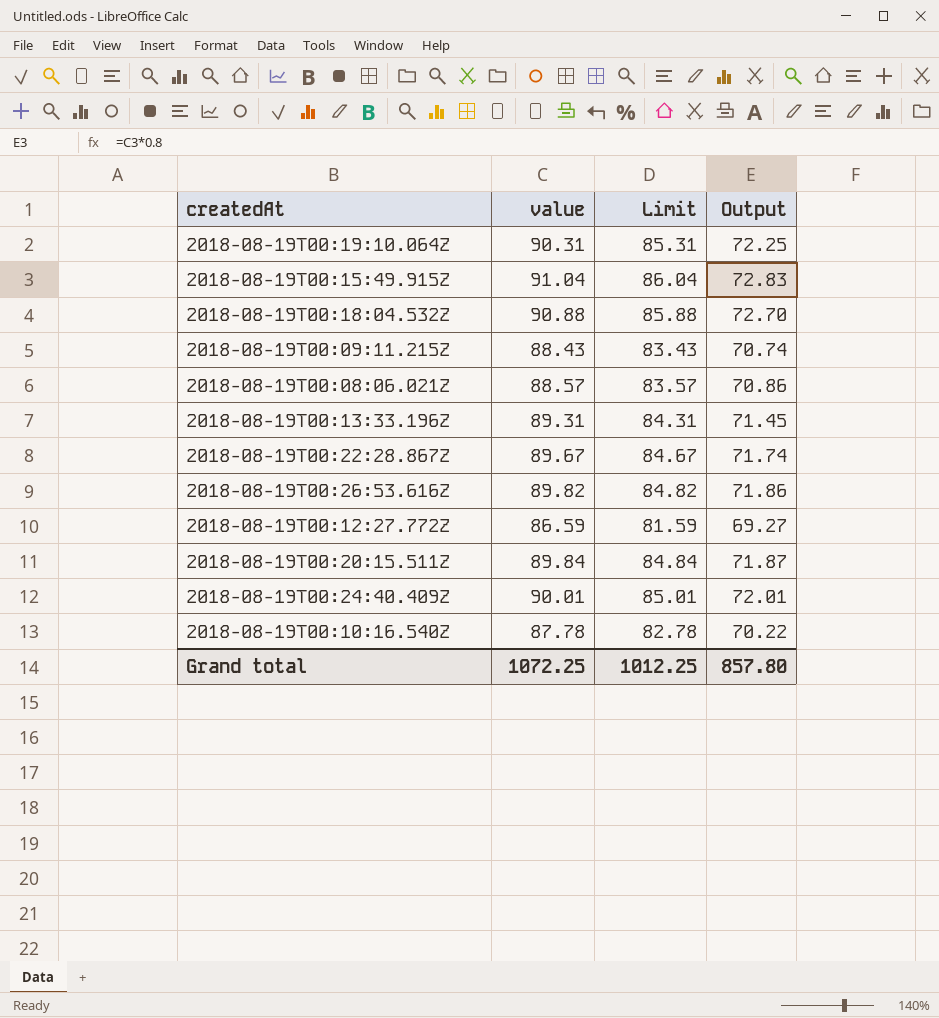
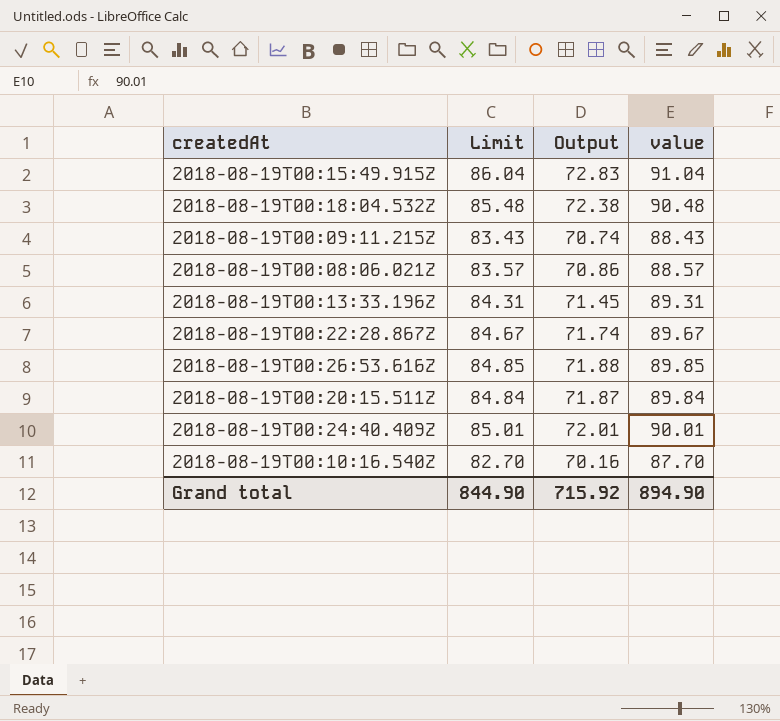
column value | position: 2 -> 4
row 2018-08-19T00:19:10.064Z: 90.31 | 85.31 | 72.25 -> none
row 2018-08-19T00:12:27.772Z: 86.59 | 81.59 | 69.27 -> none
2018-08-19T00:18:04.532Z | Limit: 85.88 -> 85.48
2018-08-19T00:18:04.532Z | Output: 72.70 -> 72.38
2018-08-19T00:18:04.532Z | value: 90.88 -> 90.48
2018-08-19T00:26:53.616Z | Limit: 84.82 -> 84.85
2018-08-19T00:26:53.616Z | Output: 71.86 -> 71.88
2018-08-19T00:26:53.616Z | value: 89.82 -> 89.85
2018-08-19T00:10:16.540Z | Limit: 82.78 -> 82.70
2018-08-19T00:10:16.540Z | Output: 70.22 -> 70.16
2018-08-19T00:10:16.540Z | value: 87.78 -> 87.70
Grand total | Limit: 1012.25 -> 844.90
Grand total | Output: 857.80 -> 715.92
Grand total | value: 1072.25 -> 894.90

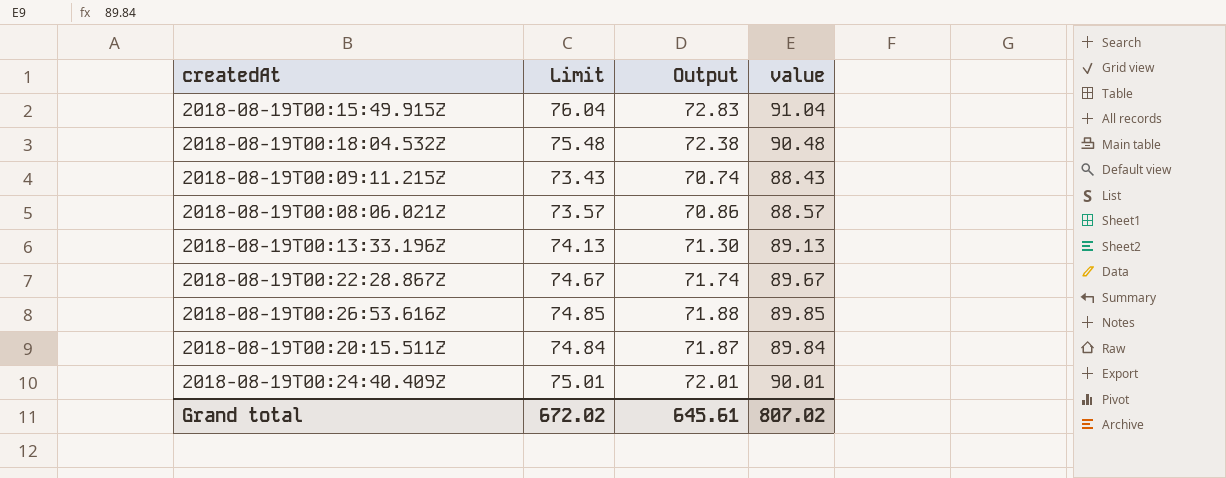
column Limit | formula: [value] - 5 -> [value] - 15
row 2018-08-19T00:10:16.540Z: 82.70 | 70.16 | 87.70 -> none
2018-08-19T00:13:33.196Z | Output: 71.45 -> 71.30
2018-08-19T00:13:33.196Z | value: 89.31 -> 89.13
Grand total | Limit: 844.90 -> 672.02
Grand total | Output: 715.92 -> 645.61
Grand total | value: 894.90 -> 807.02

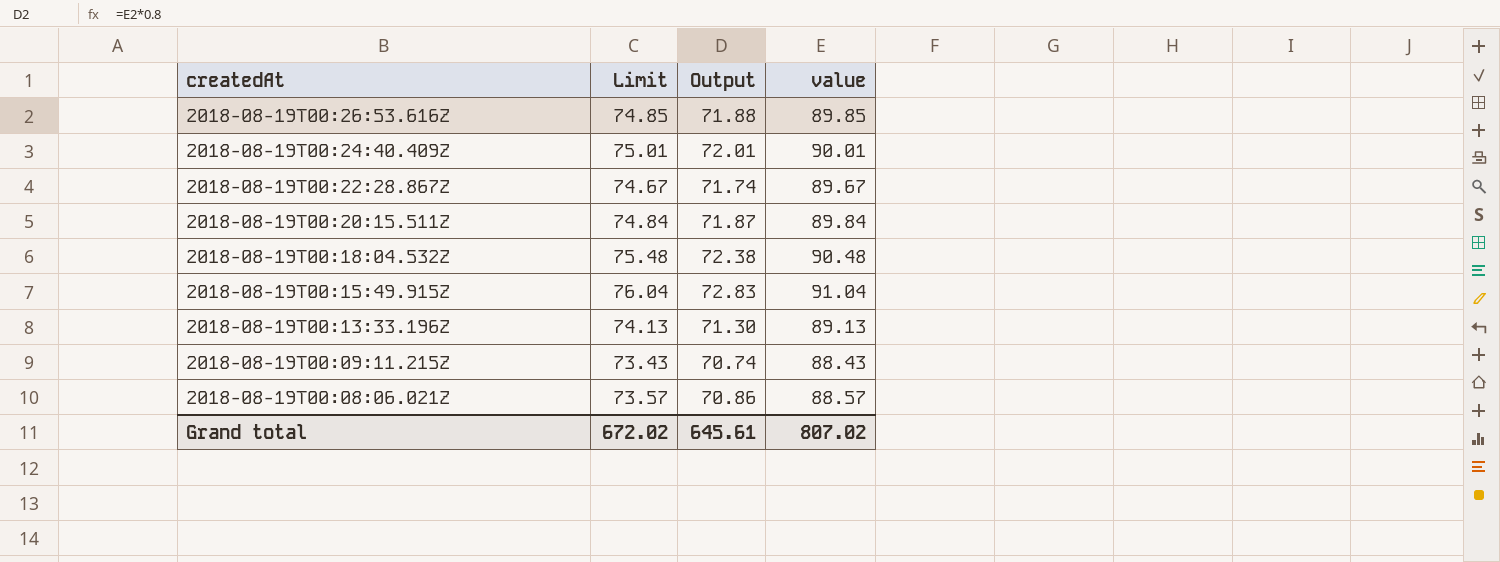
row order: none -> createdAt descending

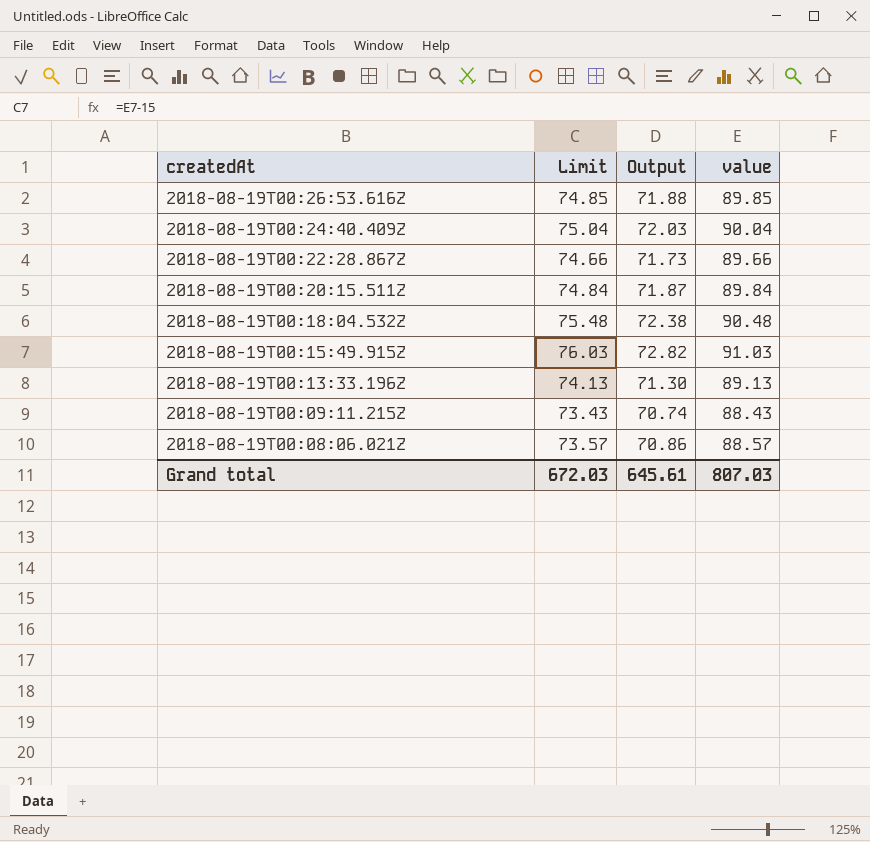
2018-08-19T00:24:40.409Z | Limit: 75.01 -> 75.04
2018-08-19T00:24:40.409Z | Output: 72.01 -> 72.03
2018-08-19T00:24:40.409Z | value: 90.01 -> 90.04
2018-08-19T00:22:28.867Z | Limit: 74.67 -> 74.66
2018-08-19T00:22:28.867Z | Output: 71.74 -> 71.73
2018-08-19T00:22:28.867Z | value: 89.67 -> 89.66
2018-08-19T00:15:49.915Z | Limit: 76.04 -> 76.03
2018-08-19T00:15:49.915Z | Output: 72.83 -> 72.82
2018-08-19T00:15:49.915Z | value: 91.04 -> 91.03
Grand total | Limit: 672.02 -> 672.03
Grand total | value: 807.02 -> 807.03

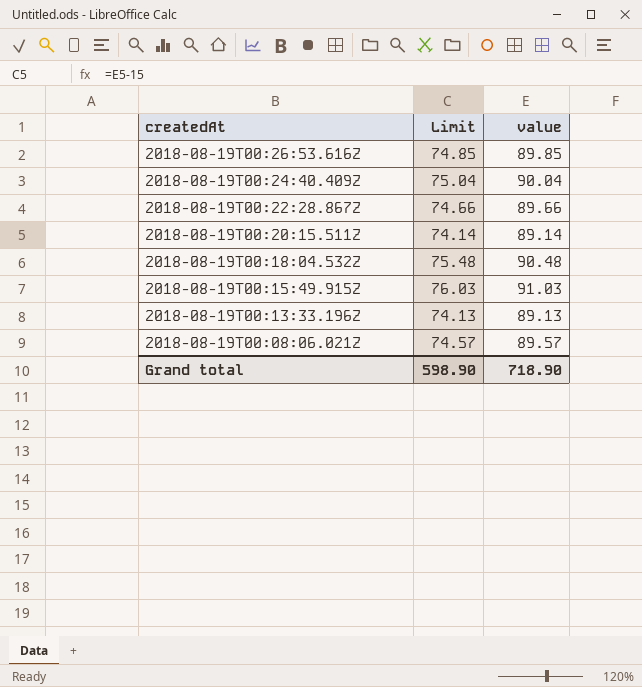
column Output | formula: [value] * 0.8 -> none
row 2018-08-19T00:09:11.215Z: 73.43 | 70.74 | 88.43 -> none
2018-08-19T00:20:15.511Z | Limit: 74.84 -> 74.14
2018-08-19T00:20:15.511Z | value: 89.84 -> 89.14
2018-08-19T00:08:06.021Z | Limit: 73.57 -> 74.57
2018-08-19T00:08:06.021Z | value: 88.57 -> 89.57
Grand total | Limit: 672.03 -> 598.90
Grand total | value: 807.03 -> 718.90

